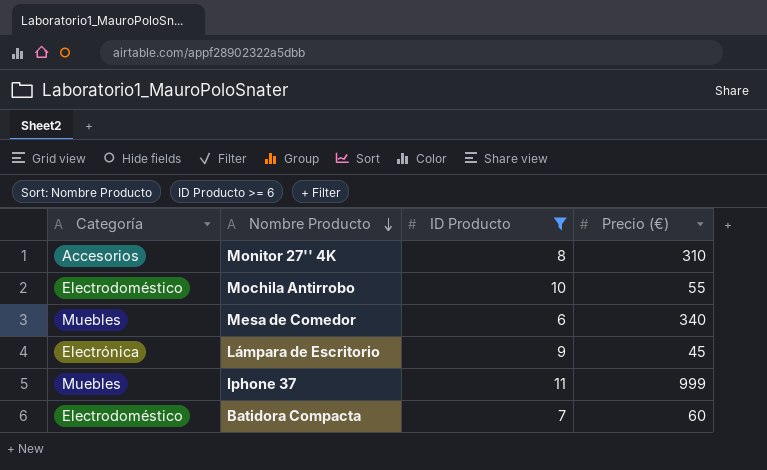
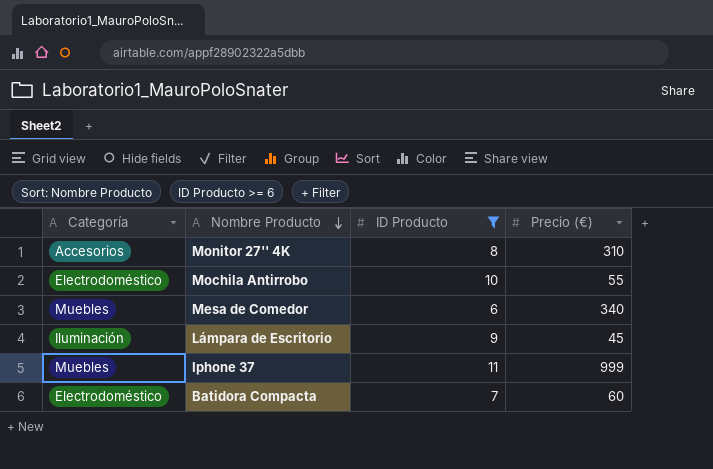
Lámpara de Escritorio | Categoría: Electrónica -> Iluminación

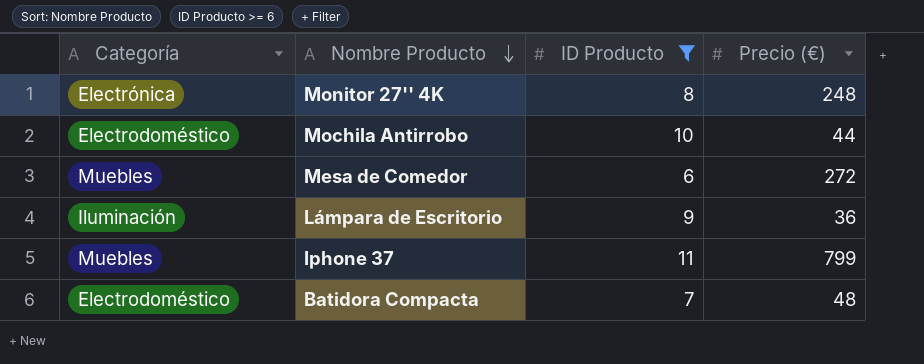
Monitor 27'' 4K | Categoría: Accesorios -> Electrónica
Monitor 27'' 4K | Precio (€): 310 -> 248
Mochila Antirrobo | Precio (€): 55 -> 44
Mesa de Comedor | Precio (€): 340 -> 272
Lámpara de Escritorio | Precio (€): 45 -> 36
Iphone 37 | Precio (€): 999 -> 799
Batidora Compacta | Precio (€): 60 -> 48

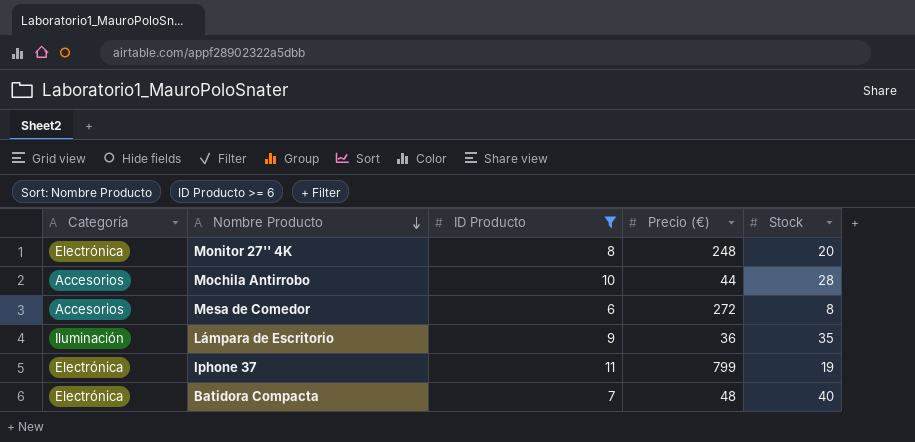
column Stock | position: none -> 5
Mochila Antirrobo | Categoría: Electrodoméstico -> Accesorios
Mesa de Comedor | Categoría: Muebles -> Accesorios
Iphone 37 | Categoría: Muebles -> Electrónica
Batidora Compacta | Categoría: Electrodoméstico -> Electrónica

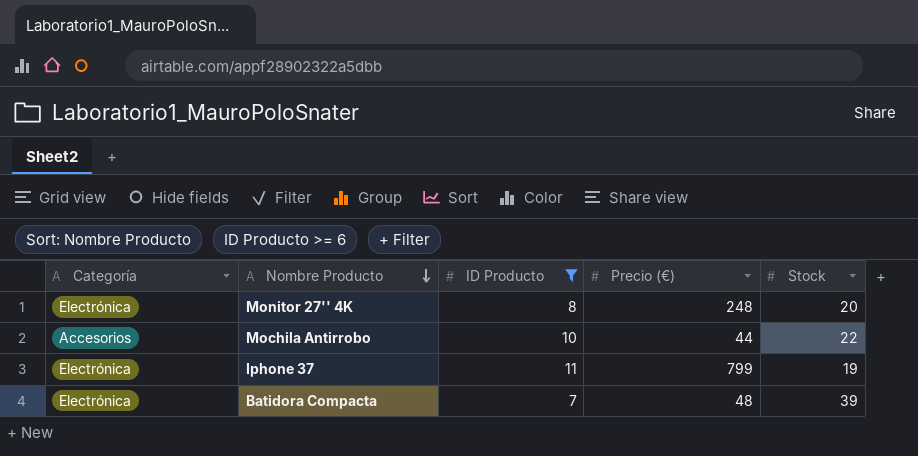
row Mesa de Comedor: Accesorios | 6 | 272 | 8 -> none
row Lámpara de Escritorio: Iluminación | 9 | 36 | 35 -> none
Mochila Antirrobo | Stock: 28 -> 22
Batidora Compacta | Stock: 40 -> 39

